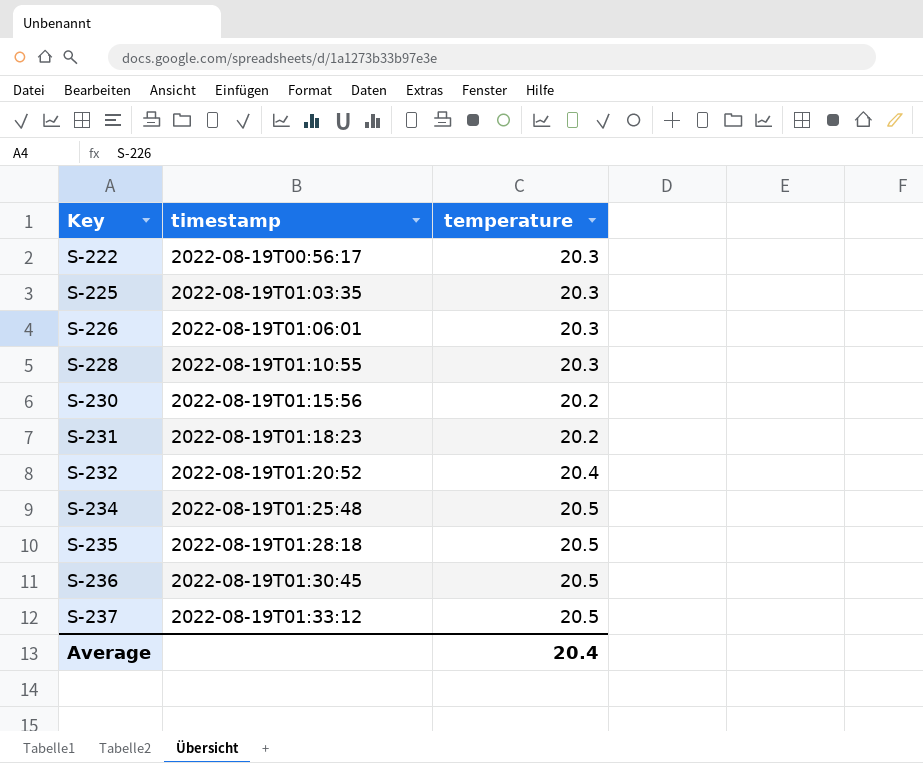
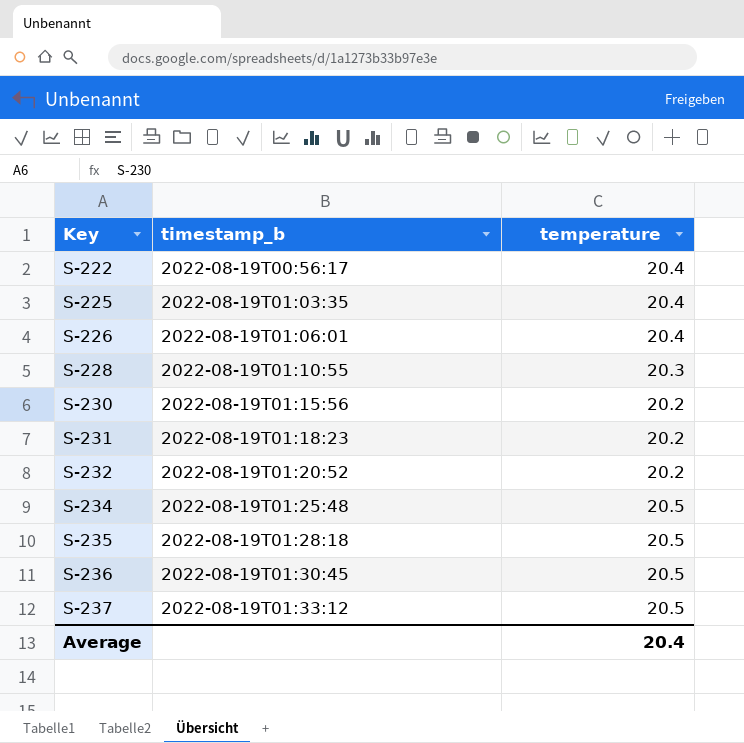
column name: timestamp -> timestamp_b
S-222 | temperature: 20.3 -> 20.4
S-225 | temperature: 20.3 -> 20.4
S-226 | temperature: 20.3 -> 20.4
S-232 | temperature: 20.4 -> 20.2

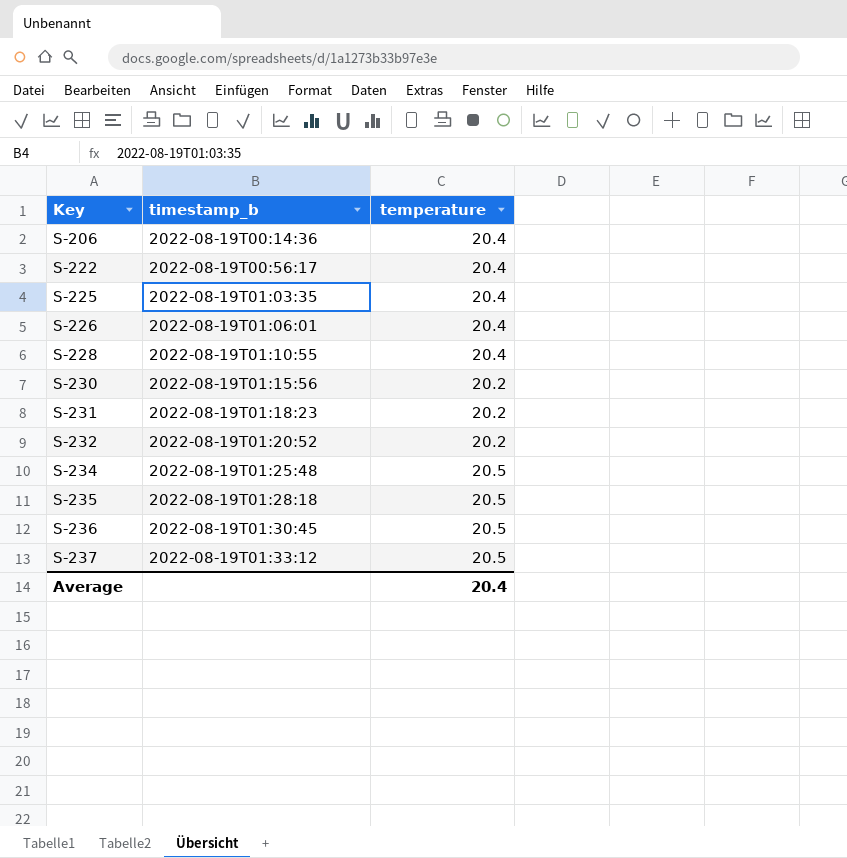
row S-206: none -> 2022-08-19T00:14:36 | 20.4
S-228 | temperature: 20.3 -> 20.4

